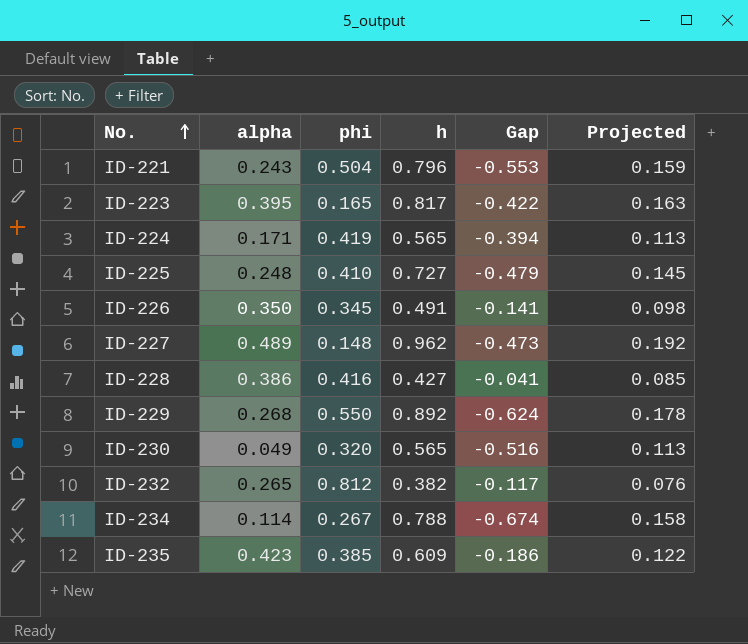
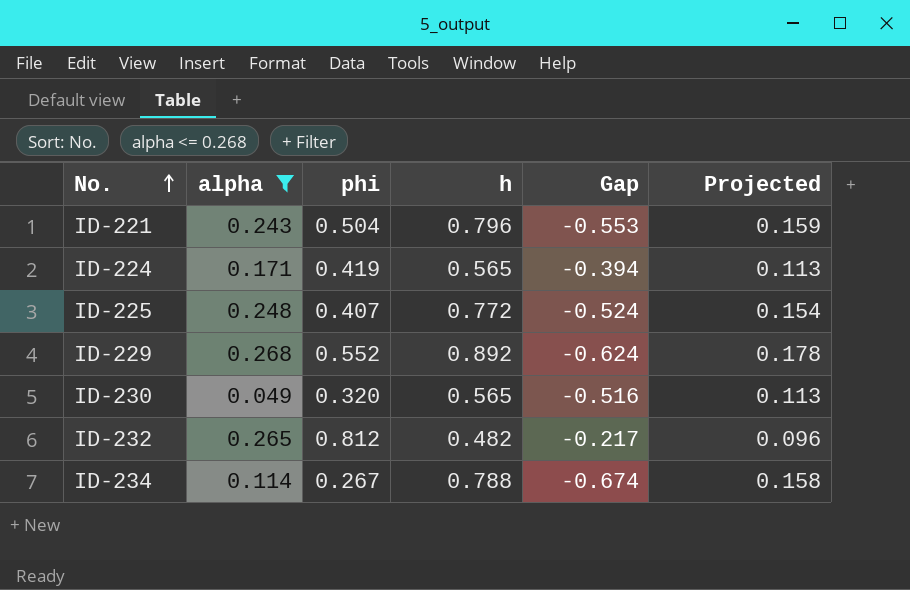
filter: none -> alpha <= 0.268
ID-225 | phi: 0.410 -> 0.407
ID-225 | h: 0.727 -> 0.772
ID-225 | Gap: -0.479 -> -0.524
ID-225 | Projected: 0.145 -> 0.154
ID-229 | phi: 0.550 -> 0.552
ID-232 | h: 0.382 -> 0.482
ID-232 | Gap: -0.117 -> -0.217
ID-232 | Projected: 0.076 -> 0.096

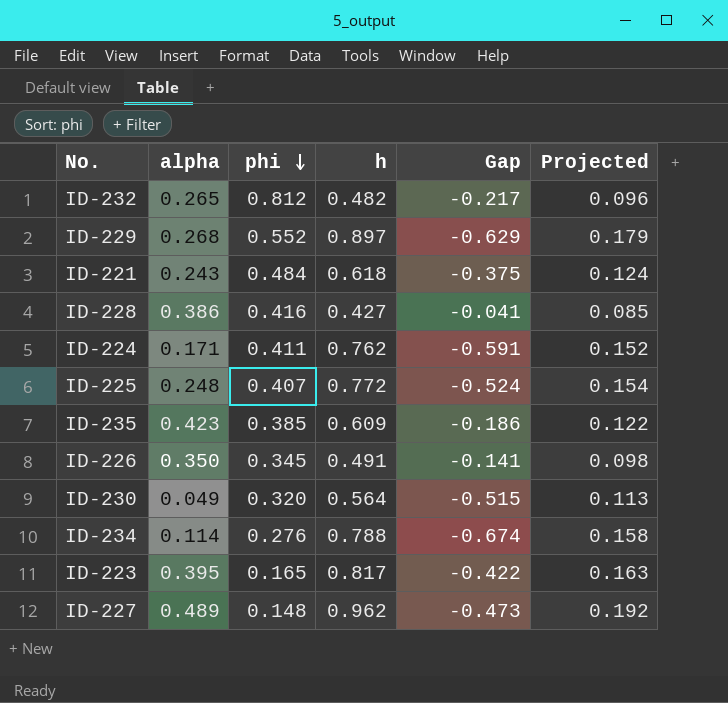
filter: alpha <= 0.268 -> none
row order: No. ascending -> phi descending
ID-229 | h: 0.892 -> 0.897
ID-229 | Gap: -0.624 -> -0.629
ID-229 | Projected: 0.178 -> 0.179
ID-221 | phi: 0.504 -> 0.484
ID-221 | h: 0.796 -> 0.618
ID-221 | Gap: -0.553 -> -0.375
ID-221 | Projected: 0.159 -> 0.124
ID-224 | phi: 0.419 -> 0.411
ID-224 | h: 0.565 -> 0.762
ID-224 | Gap: -0.394 -> -0.591
ID-224 | Projected: 0.113 -> 0.152
ID-230 | h: 0.565 -> 0.564
ID-230 | Gap: -0.516 -> -0.515
ID-234 | phi: 0.267 -> 0.276

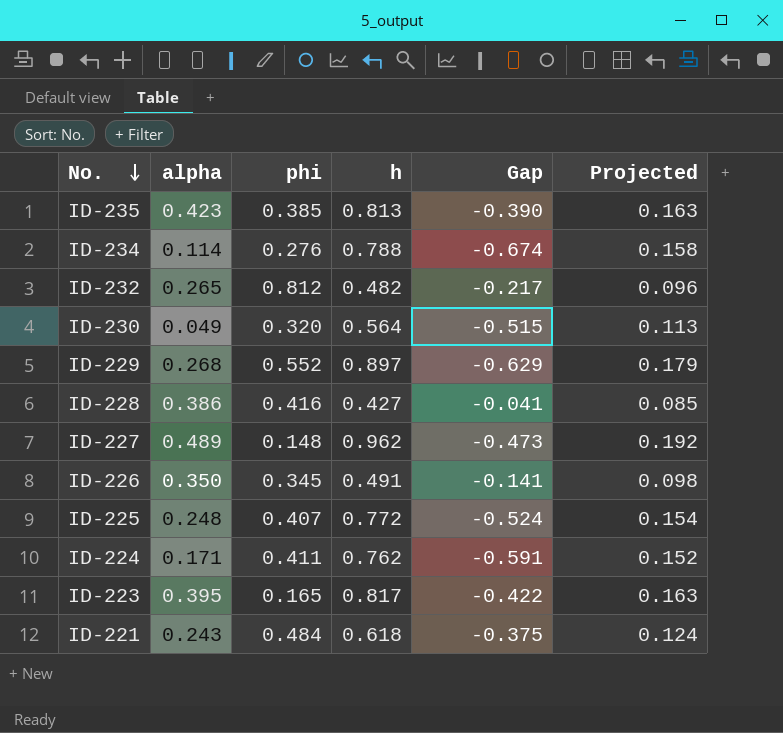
row order: phi descending -> No. descending
ID-235 | h: 0.609 -> 0.813
ID-235 | Gap: -0.186 -> -0.390
ID-235 | Projected: 0.122 -> 0.163

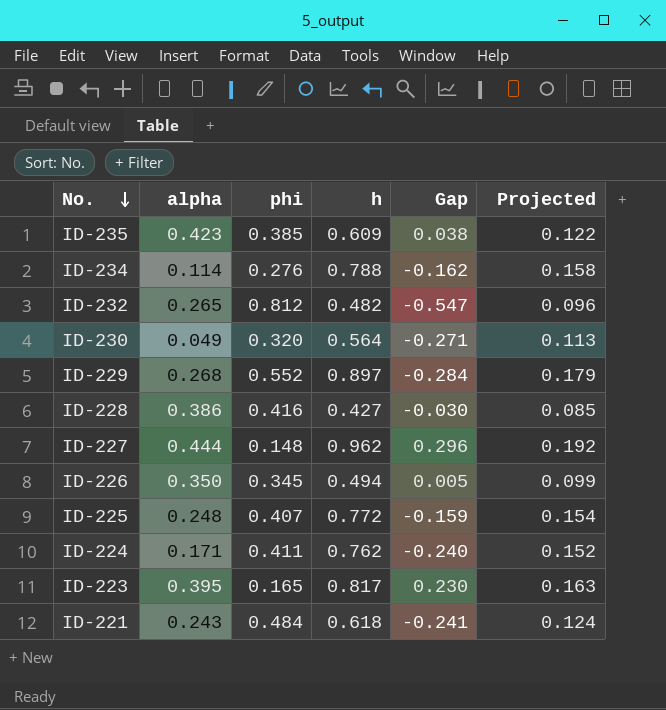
column Gap | formula: [alpha] - [h] -> [alpha] - [phi]
ID-235 | h: 0.813 -> 0.609
ID-235 | Projected: 0.163 -> 0.122
ID-227 | alpha: 0.489 -> 0.444
ID-226 | h: 0.491 -> 0.494
ID-226 | Projected: 0.098 -> 0.099

